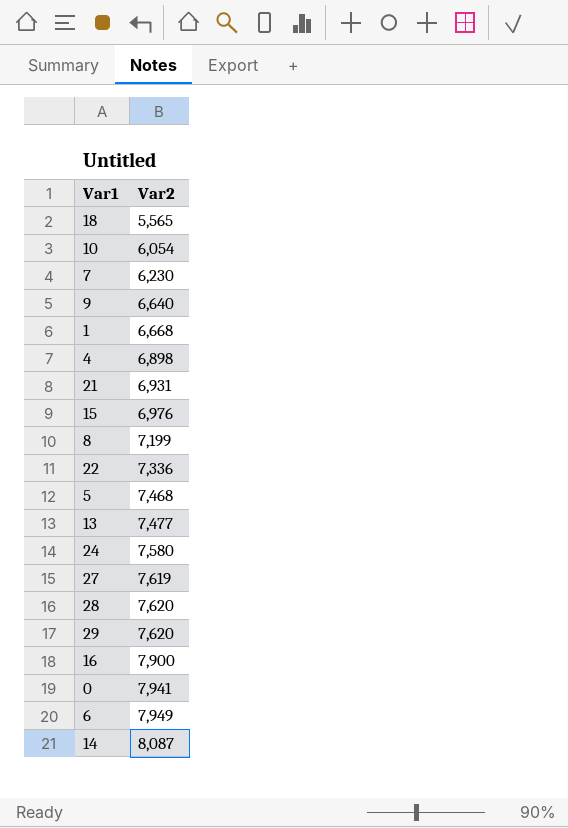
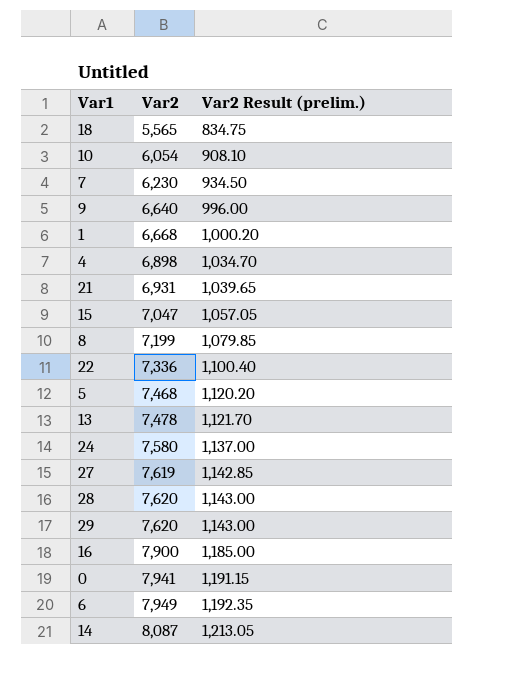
column Var2 Result (prelim.) | formula: none -> [Var2] * 0.15
15 | Var2: 6,976 -> 7,047
13 | Var2: 7,477 -> 7,478

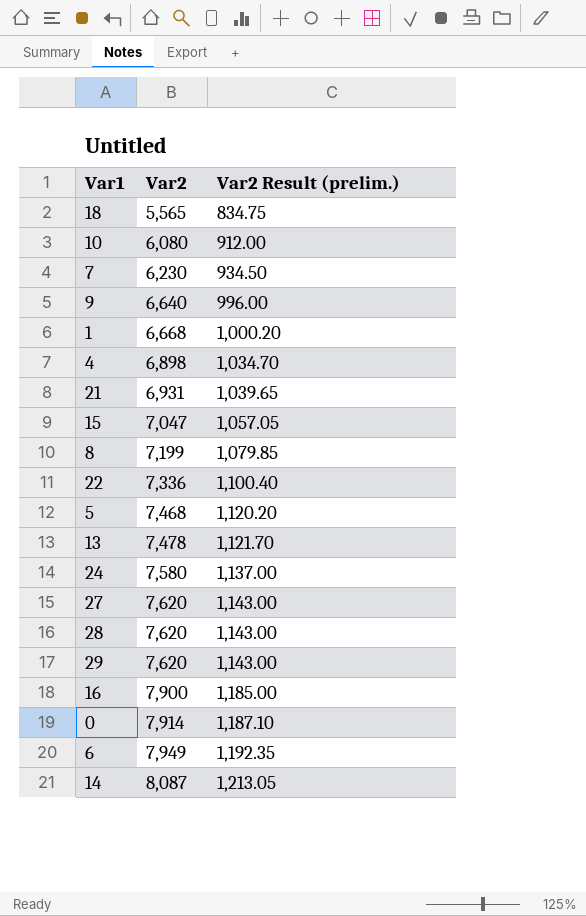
10 | Var2: 6,054 -> 6,080
10 | Var2 Result (prelim.): 908.10 -> 912.00
27 | Var2: 7,619 -> 7,620
27 | Var2 Result (prelim.): 1,142.85 -> 1,143.00
0 | Var2: 7,941 -> 7,914
0 | Var2 Result (prelim.): 1,191.15 -> 1,187.10

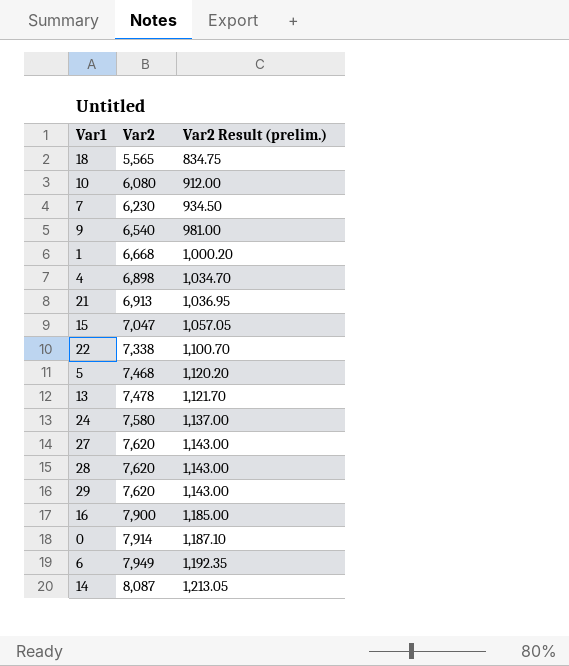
row 8: 7,199 | 1,079.85 -> none
9 | Var2: 6,640 -> 6,540
9 | Var2 Result (prelim.): 996.00 -> 981.00
21 | Var2: 6,931 -> 6,913
21 | Var2 Result (prelim.): 1,039.65 -> 1,036.95
22 | Var2: 7,336 -> 7,338
22 | Var2 Result (prelim.): 1,100.40 -> 1,100.70

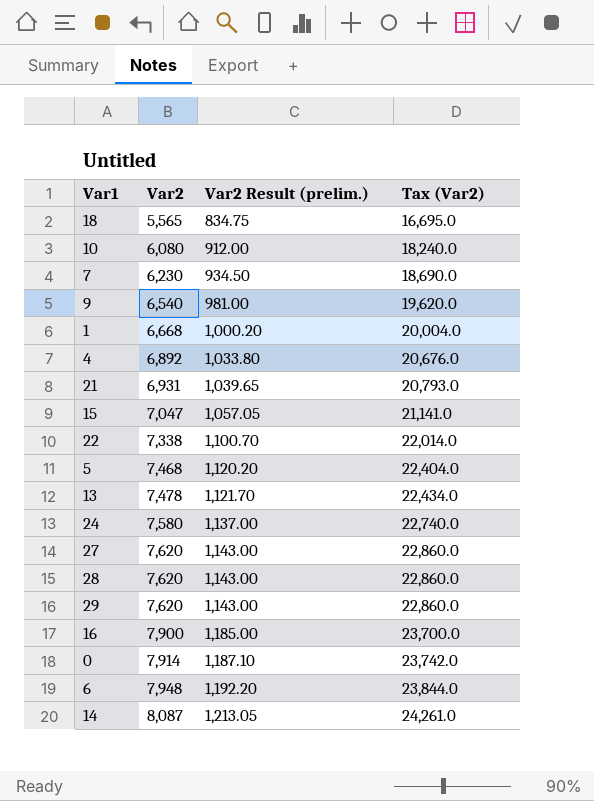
column Tax (Var2) | formula: none -> [Var2] * 3
4 | Var2: 6,898 -> 6,892
4 | Var2 Result (prelim.): 1,034.70 -> 1,033.80
21 | Var2: 6,913 -> 6,931
21 | Var2 Result (prelim.): 1,036.95 -> 1,039.65
6 | Var2: 7,949 -> 7,948
6 | Var2 Result (prelim.): 1,192.35 -> 1,192.20

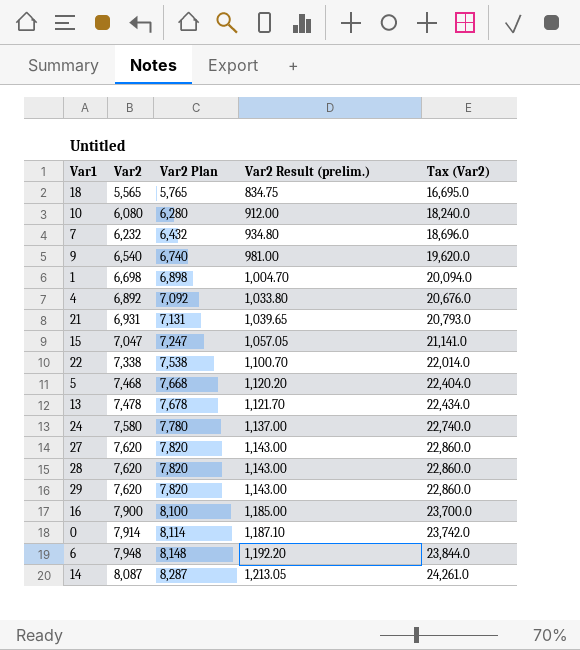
column Var2 Plan | formula: none -> [Var2] + 200
7 | Var2: 6,230 -> 6,232
7 | Var2 Result (prelim.): 934.50 -> 934.80
7 | Tax (Var2): 18,690.0 -> 18,696.0
1 | Var2: 6,668 -> 6,698
1 | Var2 Result (prelim.): 1,000.20 -> 1,004.70
1 | Tax (Var2): 20,004.0 -> 20,094.0

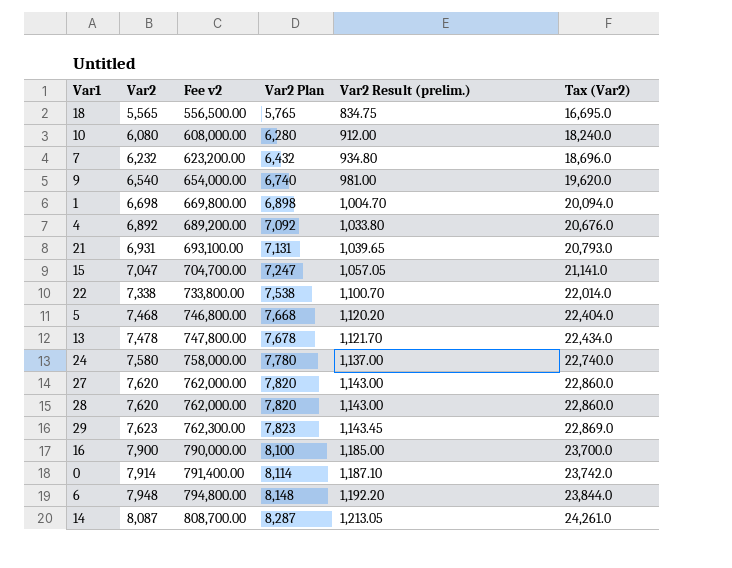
column Fee v2 | formula: none -> [Var2] * 100
29 | Var2: 7,620 -> 7,623
29 | Var2 Plan: 7,820 -> 7,823
29 | Var2 Result (prelim.): 1,143.00 -> 1,143.45
29 | Tax (Var2): 22,860.0 -> 22,869.0

